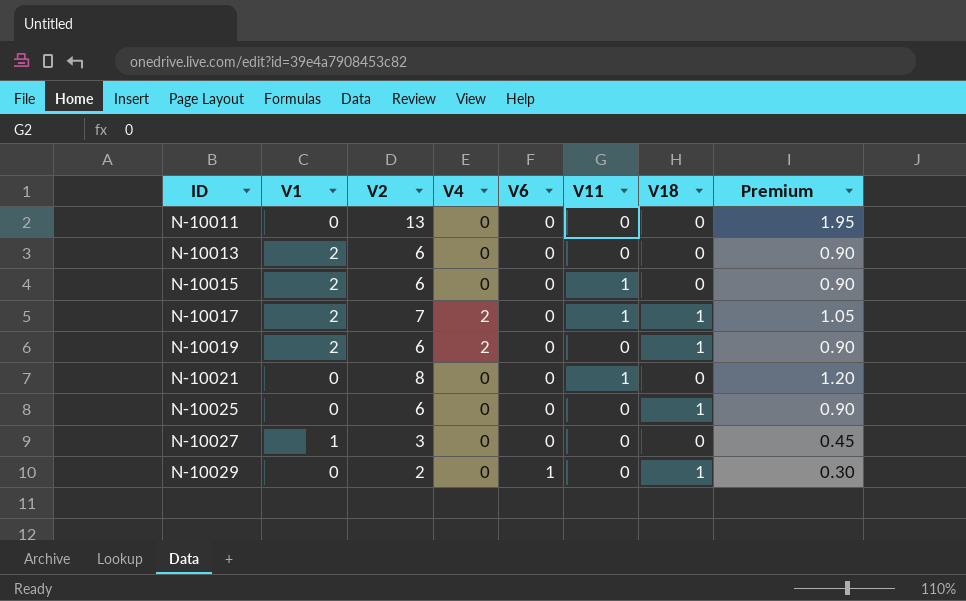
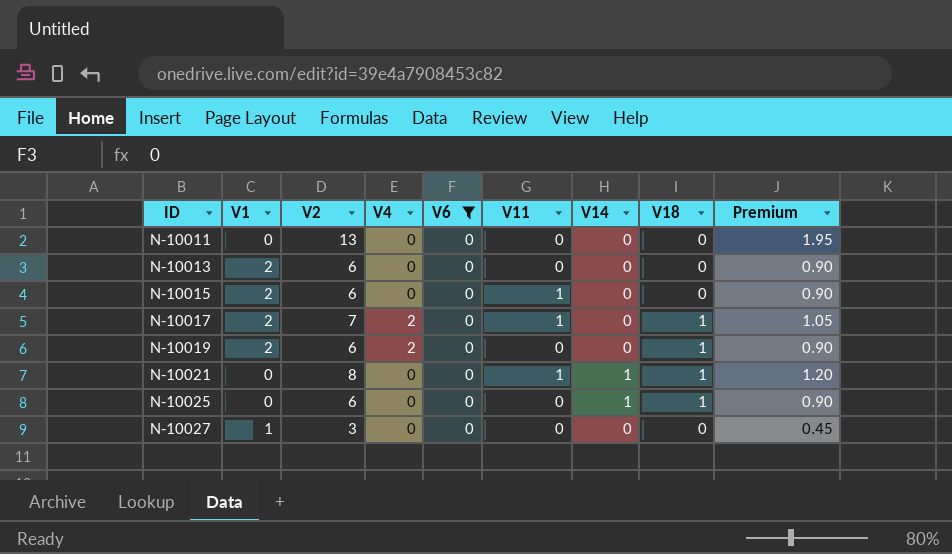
filter: none -> V6 = 0
column V14 | position: none -> 7
N-10021 | V18: 0 -> 1

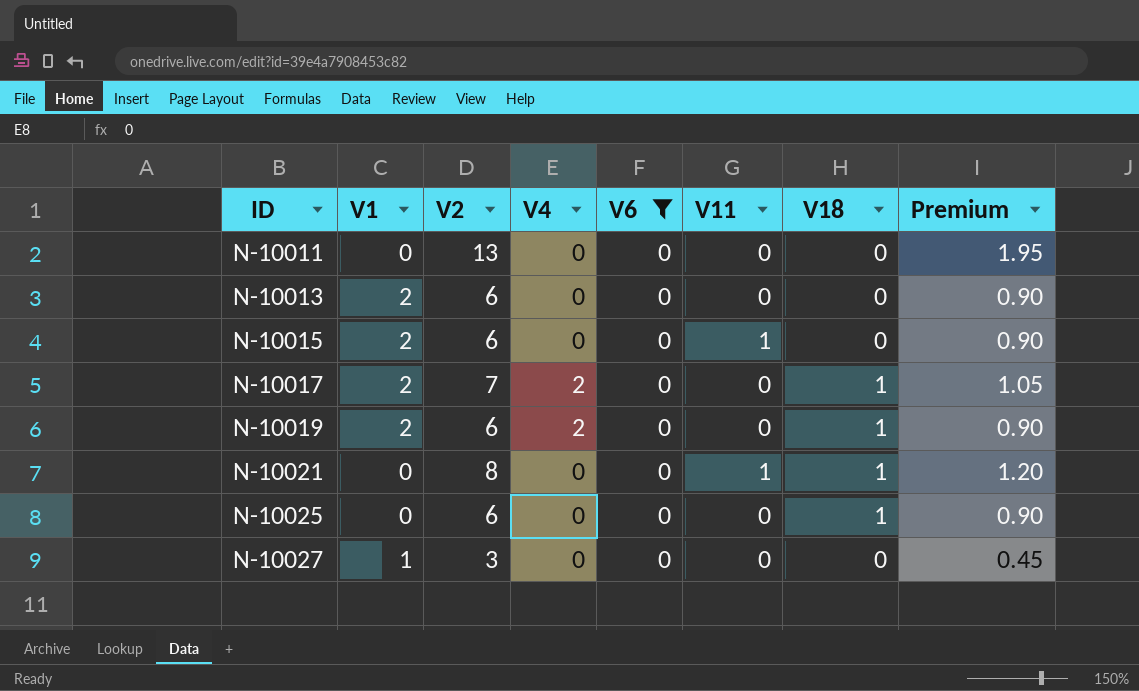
column V14 | position: 7 -> none
N-10017 | V11: 1 -> 0

